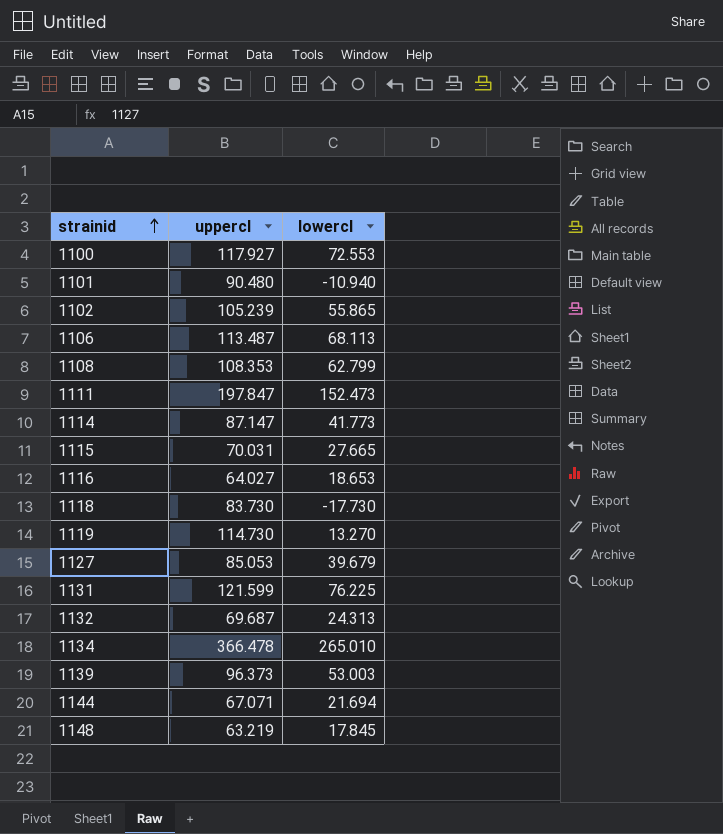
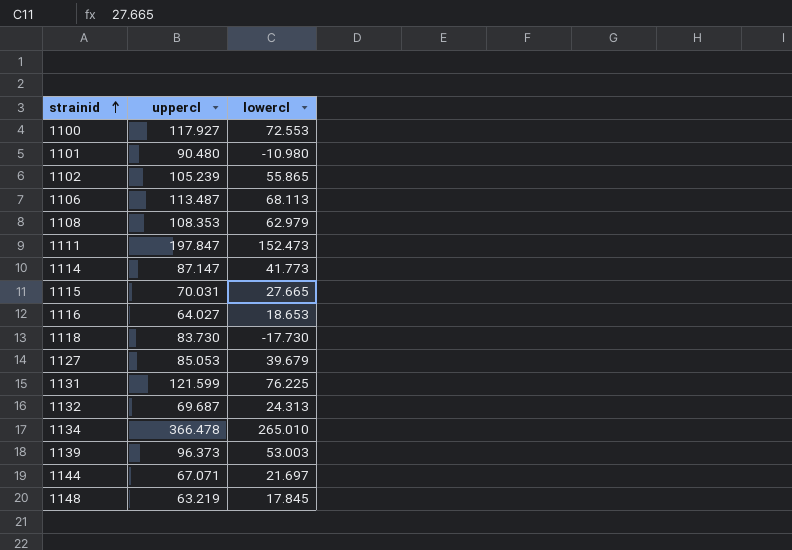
row 1119: 114.730 | 13.270 -> none
1101 | lowercl: -10.940 -> -10.980
1108 | lowercl: 62.799 -> 62.979
1144 | lowercl: 21.694 -> 21.697

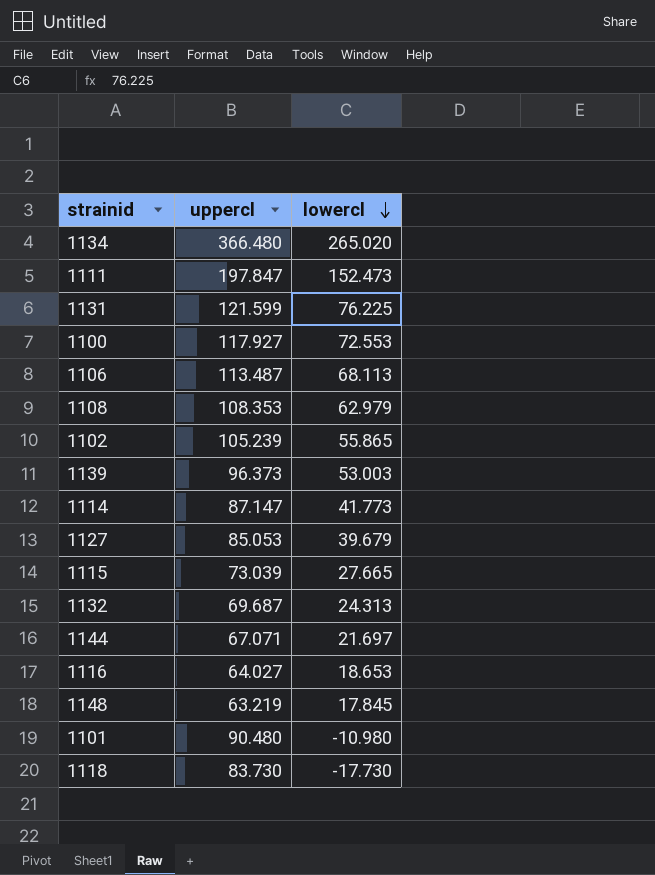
row order: strainid ascending -> lowercl descending
1134 | uppercl: 366.478 -> 366.480
1134 | lowercl: 265.010 -> 265.020
1115 | uppercl: 70.031 -> 73.039

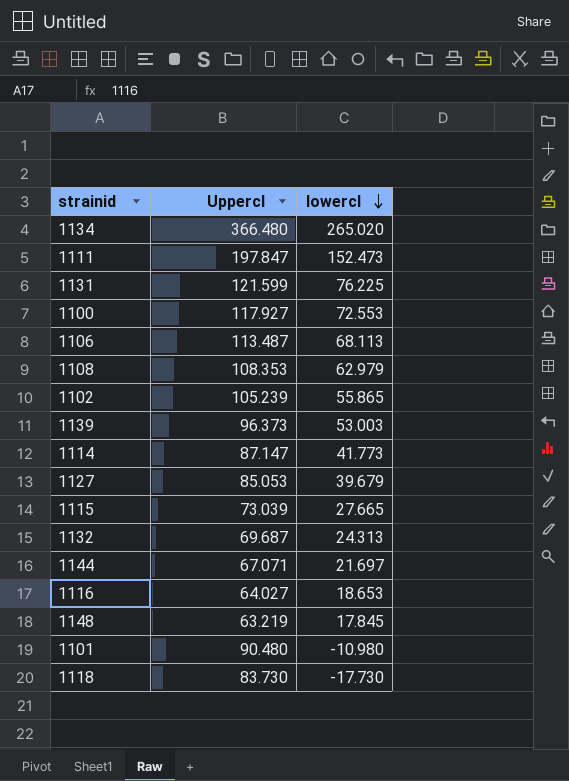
column name: uppercl -> Uppercl

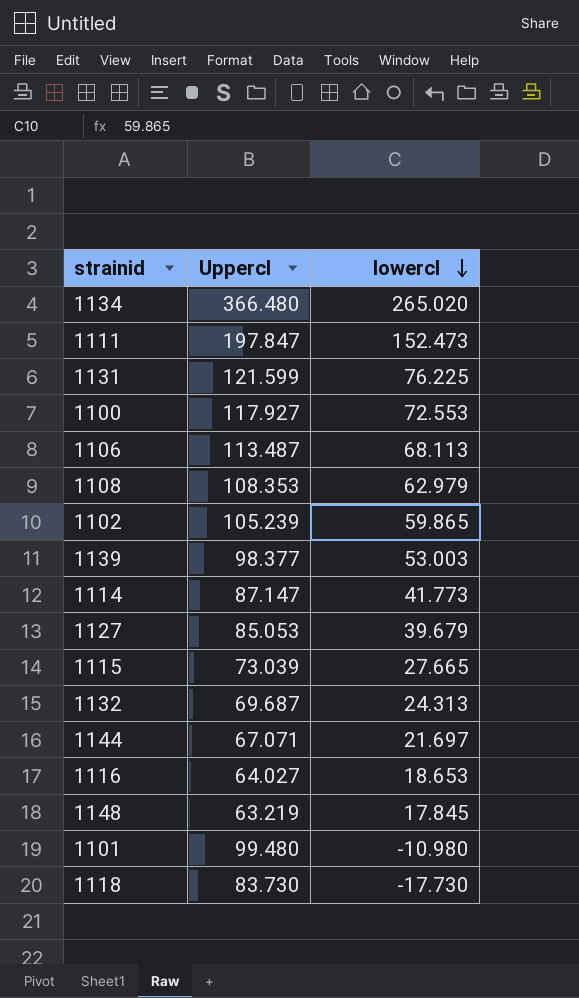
1102 | lowercl: 55.865 -> 59.865
1139 | Uppercl: 96.373 -> 98.377
1101 | Uppercl: 90.480 -> 99.480

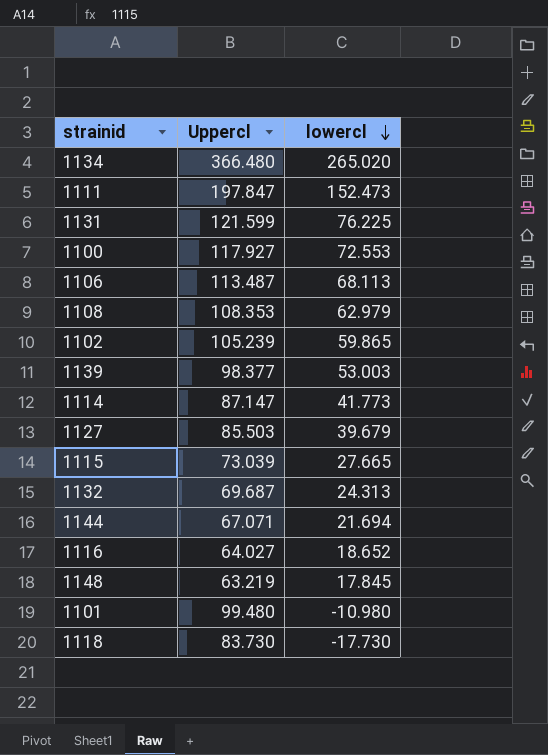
1127 | Uppercl: 85.053 -> 85.503
1144 | lowercl: 21.697 -> 21.694
1116 | lowercl: 18.653 -> 18.652

